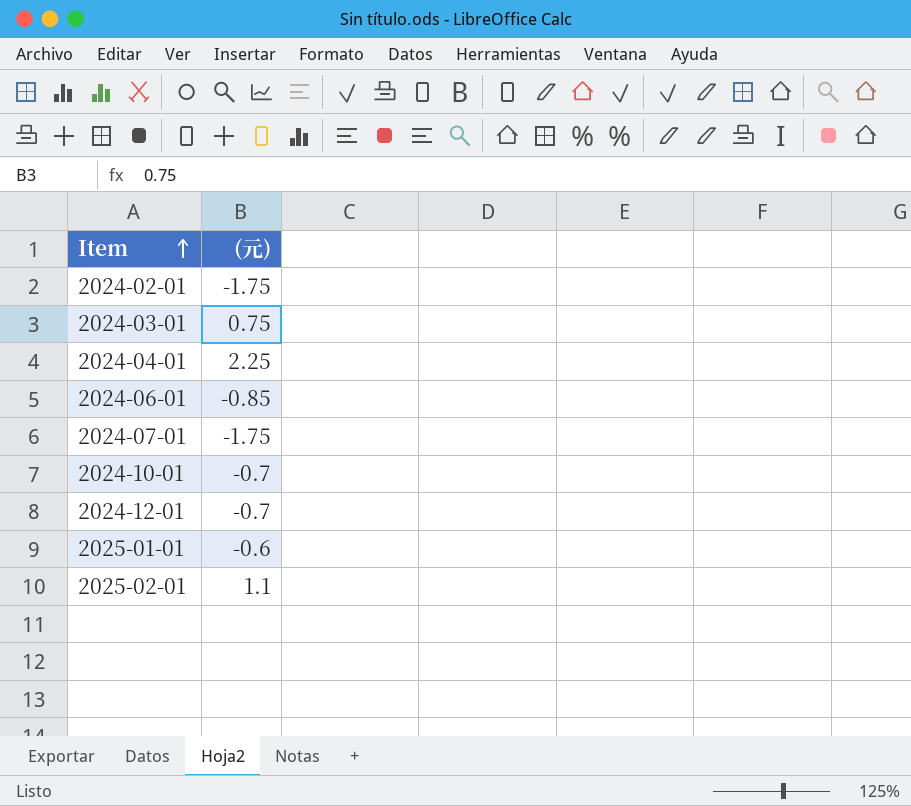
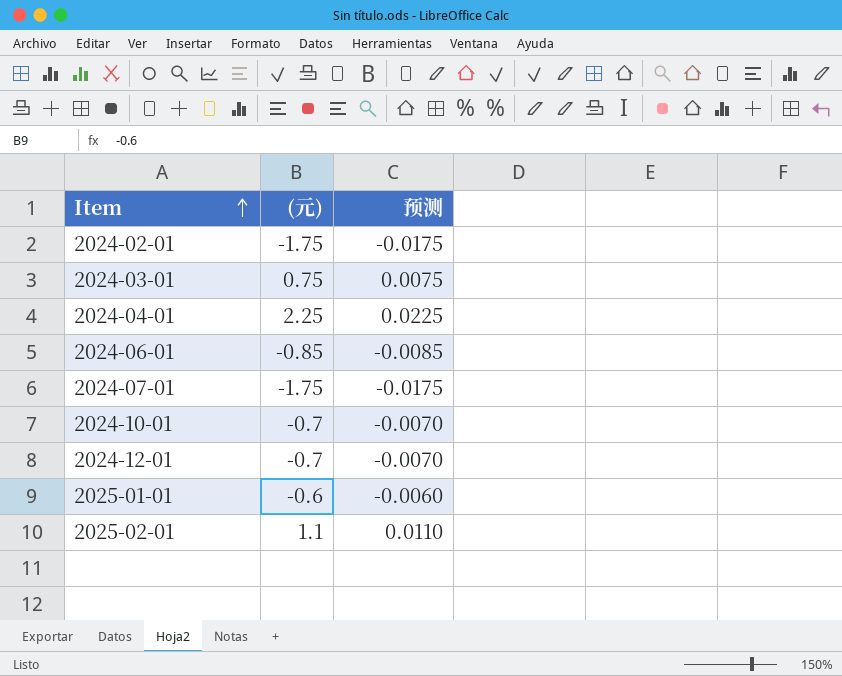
column 预测 | formula: none -> [(元)] * 0.01

